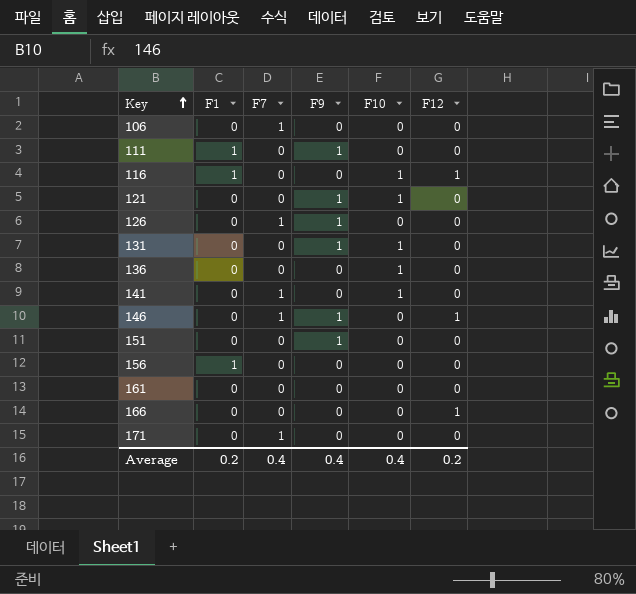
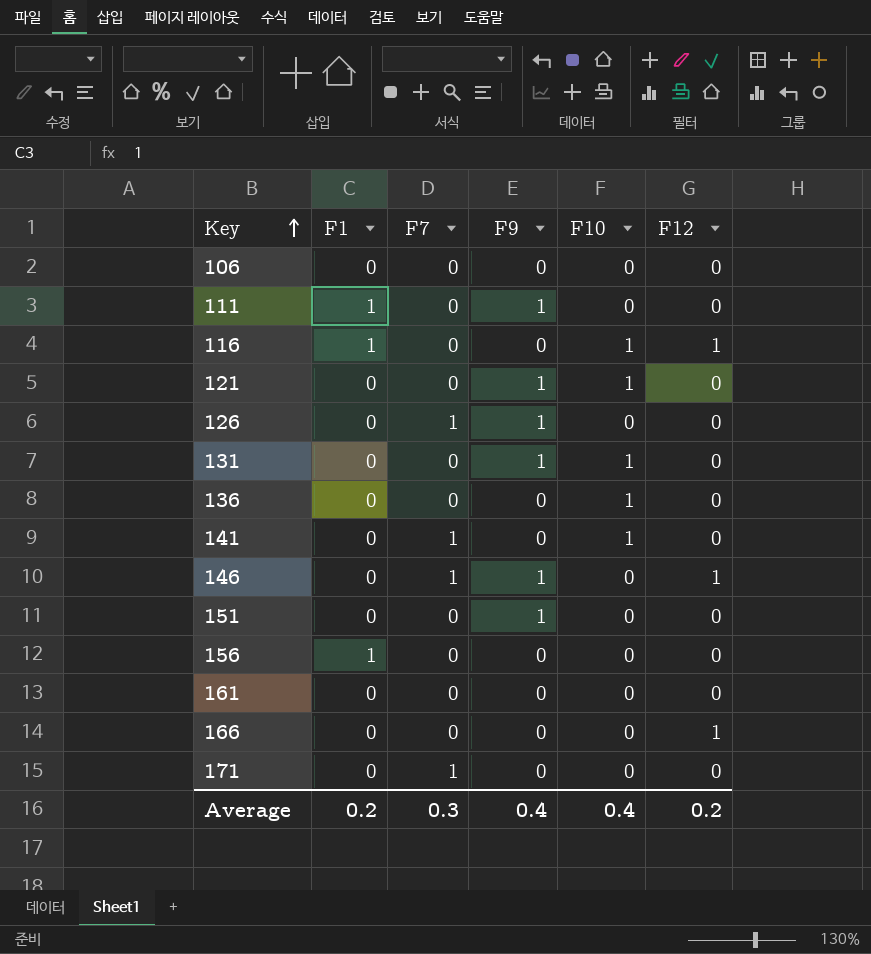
106 | F7: 1 -> 0
Average | F7: 0.4 -> 0.3

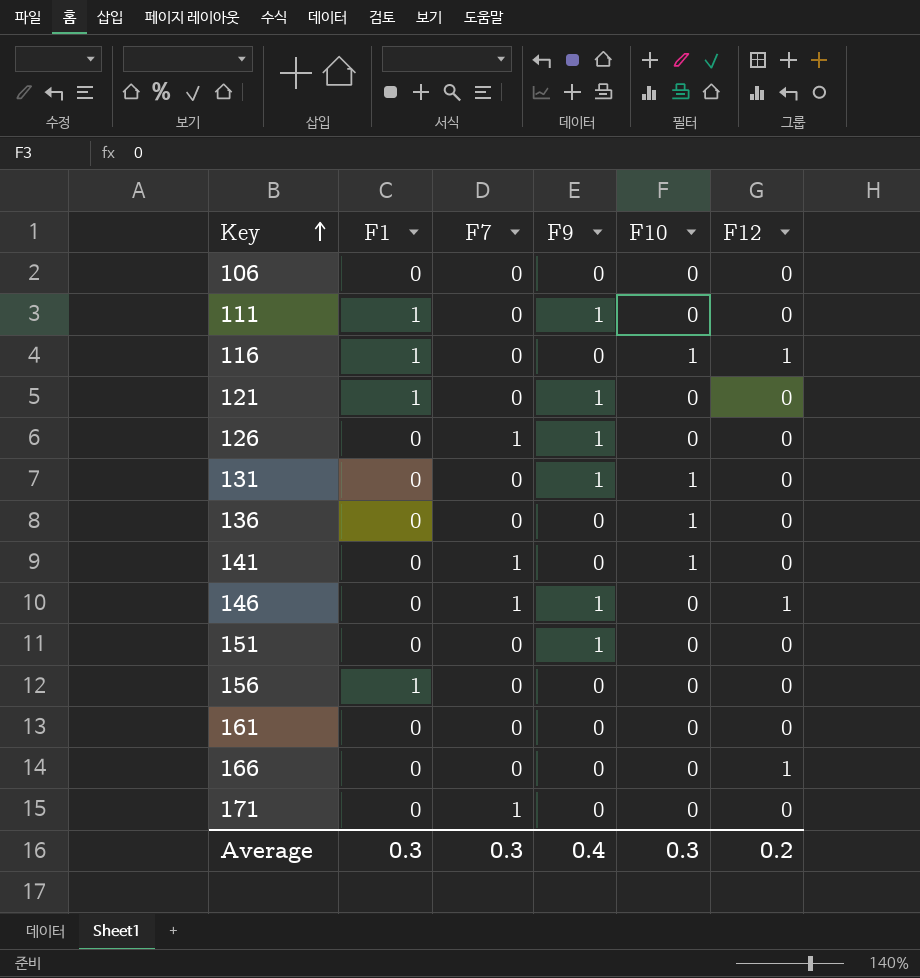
121 | F1: 0 -> 1
121 | F10: 1 -> 0
Average | F1: 0.2 -> 0.3
Average | F10: 0.4 -> 0.3

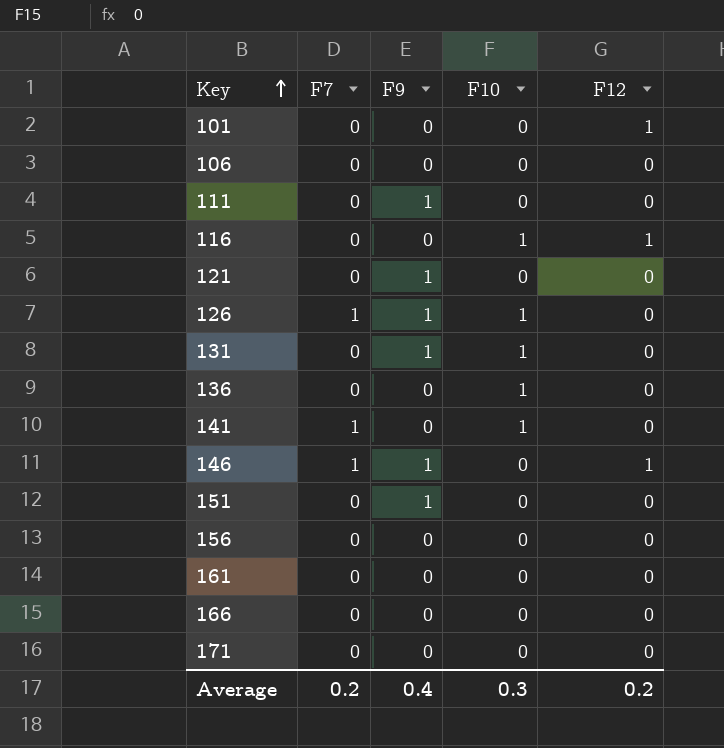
column F1 | position: 2 -> none
row 101: none -> 0 | 0 | 0 | 1
126 | F10: 0 -> 1
166 | F12: 1 -> 0
171 | F7: 1 -> 0
Average | F7: 0.3 -> 0.2

